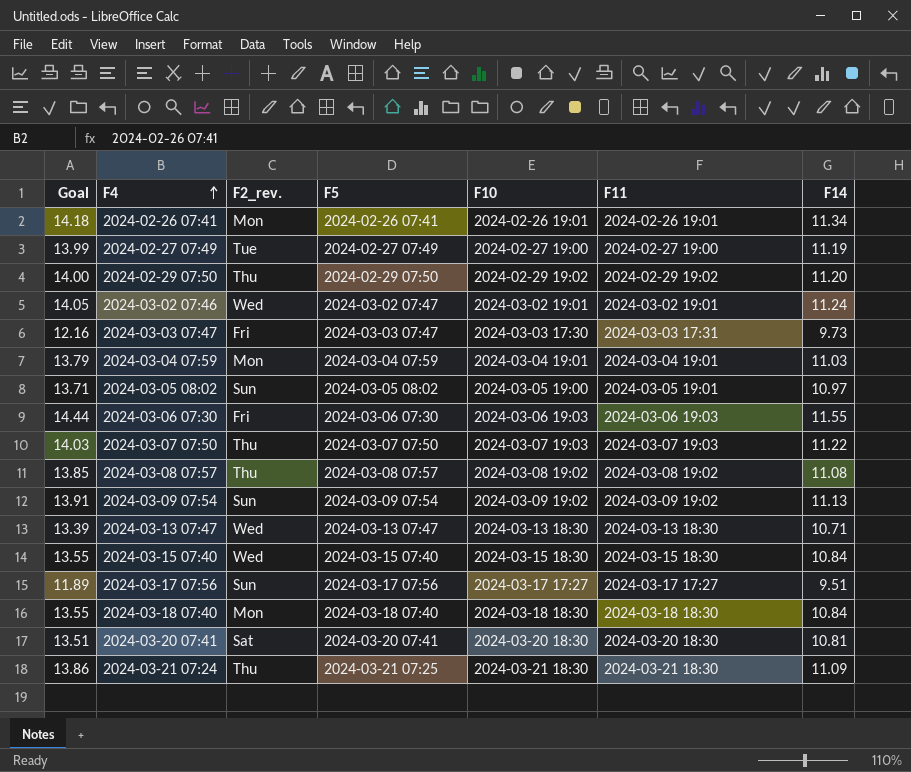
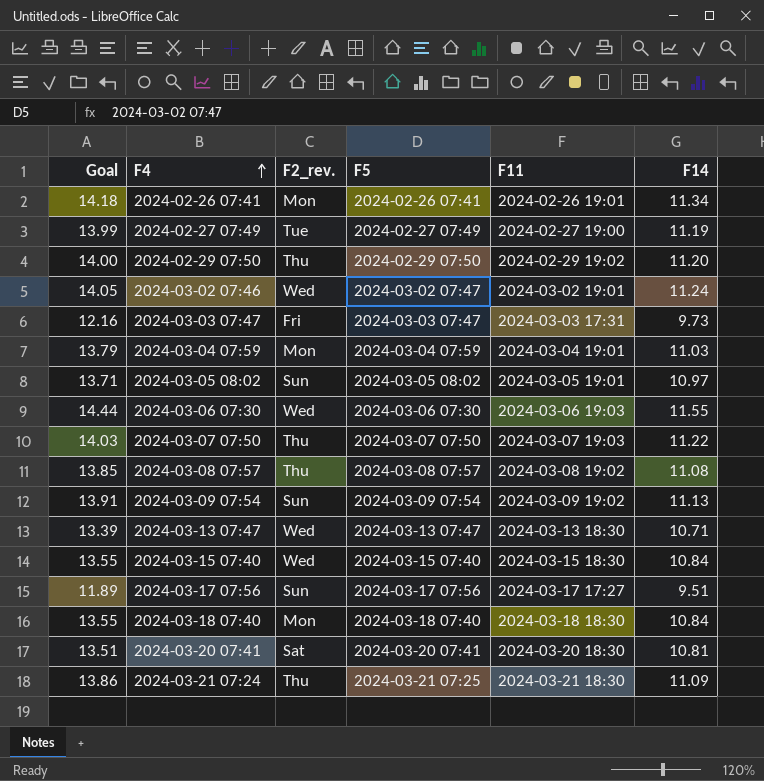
column F10 | position: 5 -> none
2024-03-06 07:30 | F2_rev.: Fri -> Wed

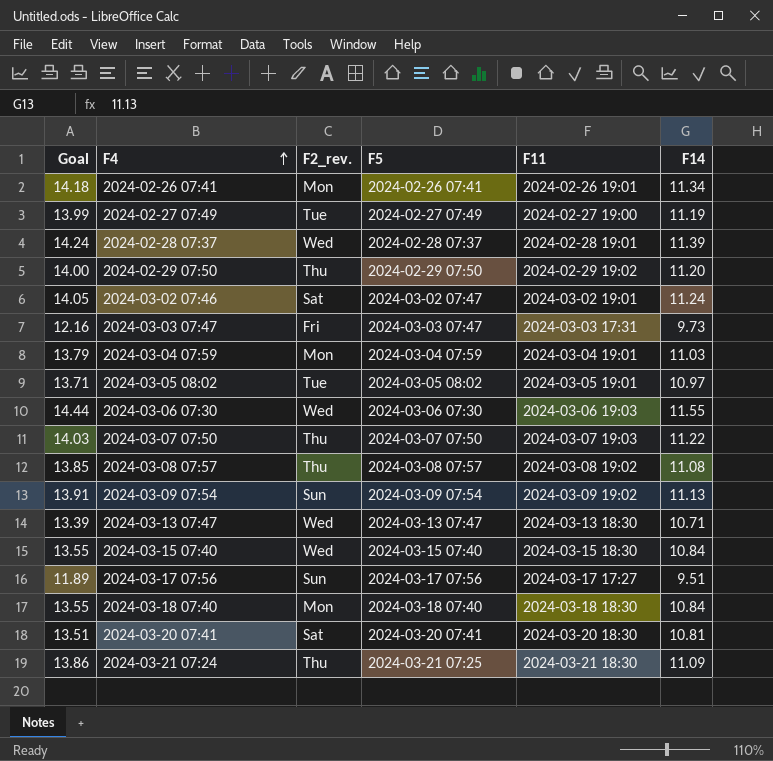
row 2024-02-28 07:37: none -> 14.24 | Wed | 2024-02-28 07:37 | 2024-02-28 19:01 | 11.39
2024-03-02 07:46 | F2_rev.: Wed -> Sat
2024-03-05 08:02 | F2_rev.: Sun -> Tue

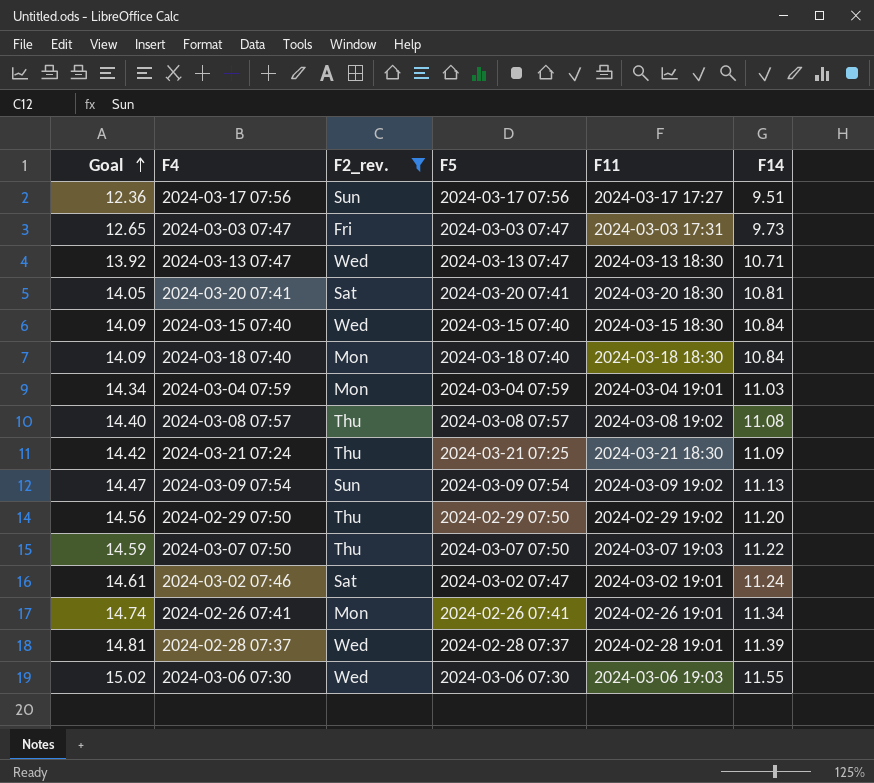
filter: none -> F2_rev. != Tue
row order: F4 ascending -> Goal ascending
column Goal | formula: [F14] * 1.25 -> [F14] * 1.3

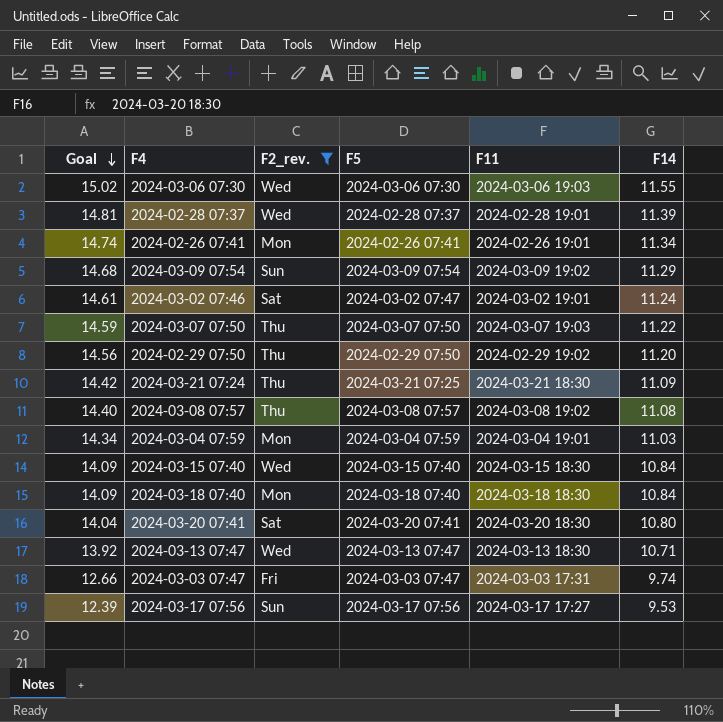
row order: Goal ascending -> Goal descending
2024-03-09 07:54 | Goal: 14.47 -> 14.68
2024-03-09 07:54 | F14: 11.13 -> 11.29
2024-03-20 07:41 | Goal: 14.05 -> 14.04
2024-03-20 07:41 | F14: 10.81 -> 10.80
2024-03-03 07:47 | Goal: 12.65 -> 12.66
2024-03-03 07:47 | F14: 9.73 -> 9.74
2024-03-17 07:56 | Goal: 12.36 -> 12.39
2024-03-17 07:56 | F14: 9.51 -> 9.53

